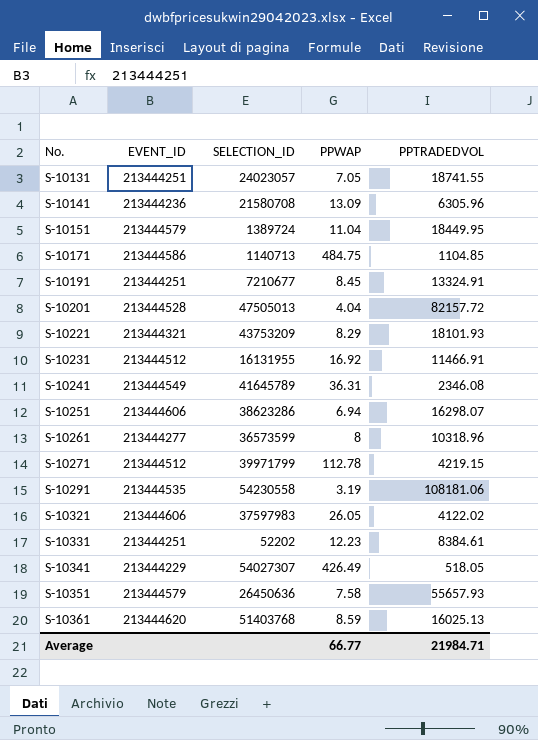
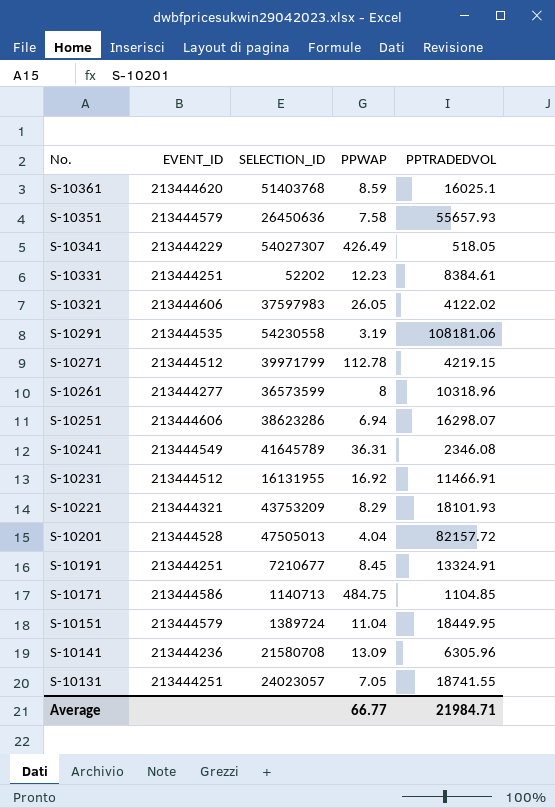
row order: No. ascending -> No. descending
S-10361 | PPTRADEDVOL: 16025.13 -> 16025.1

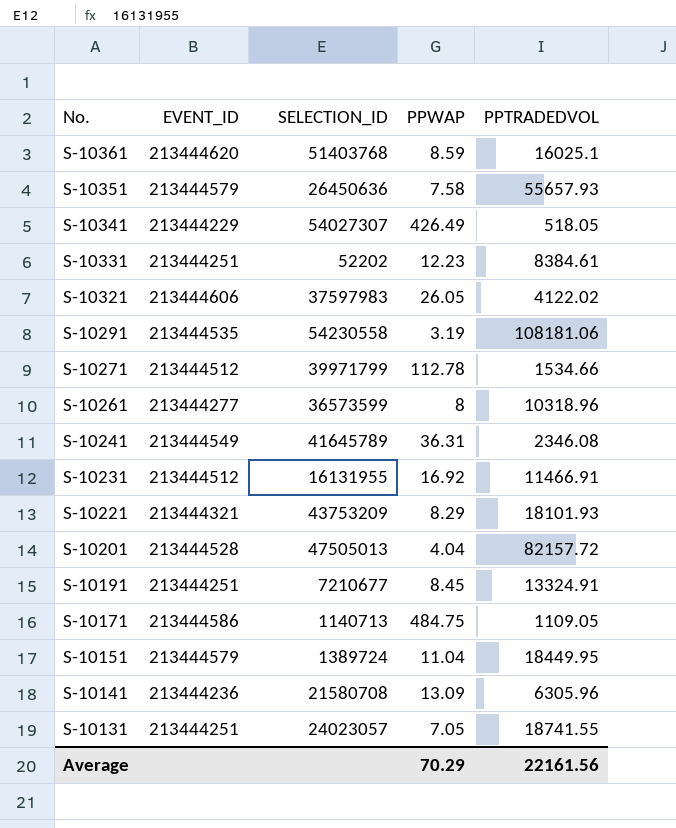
row S-10251: 213444606 | 38623286 | 6.94 | 16298.07 -> none
S-10271 | PPTRADEDVOL: 4219.15 -> 1534.66
S-10171 | PPTRADEDVOL: 1104.85 -> 1109.05
Average | PPWAP: 66.77 -> 70.29
Average | PPTRADEDVOL: 21984.71 -> 22161.56

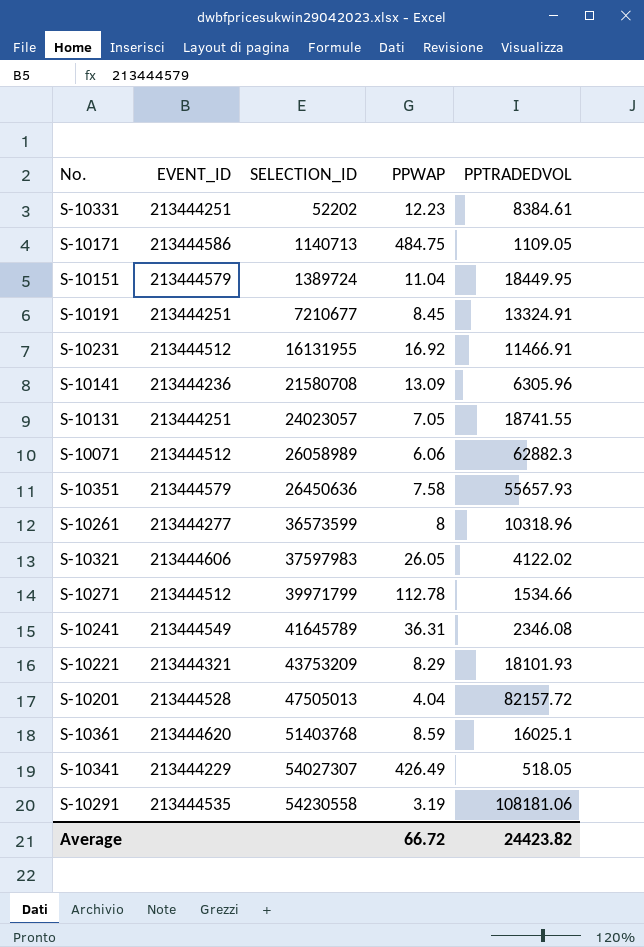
row order: No. descending -> SELECTION_ID ascending
row S-10071: none -> 213444512 | 26058989 | 6.06 | 62882.3
Average | PPWAP: 70.29 -> 66.72
Average | PPTRADEDVOL: 22161.56 -> 24423.82

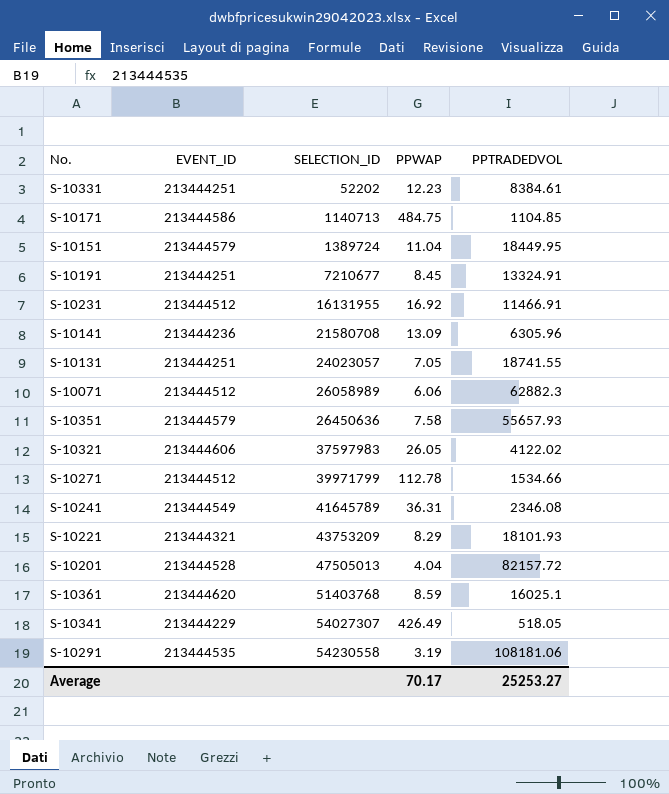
row S-10261: 213444277 | 36573599 | 8 | 10318.96 -> none
S-10171 | PPTRADEDVOL: 1109.05 -> 1104.85
Average | PPWAP: 66.72 -> 70.17
Average | PPTRADEDVOL: 24423.82 -> 25253.27

